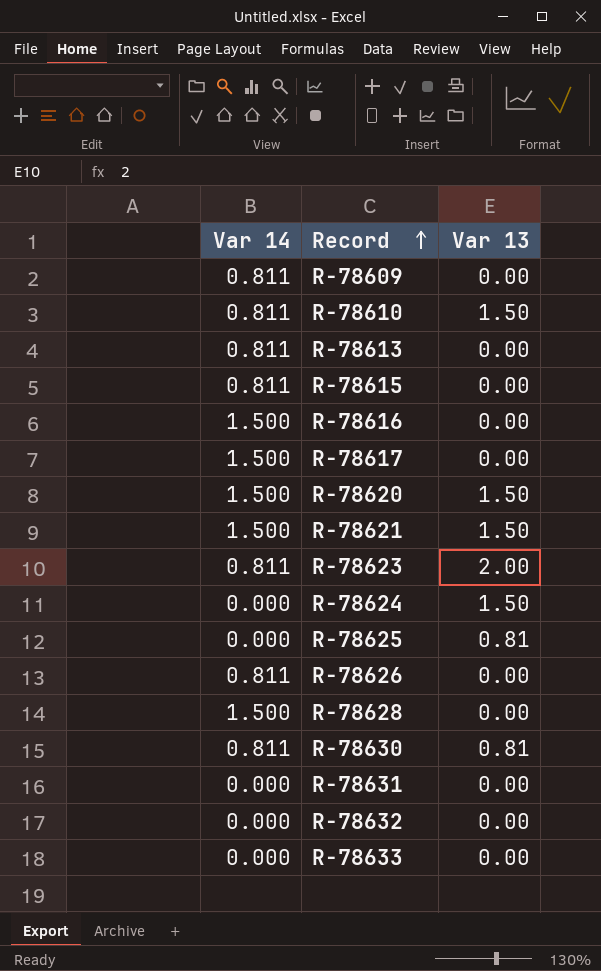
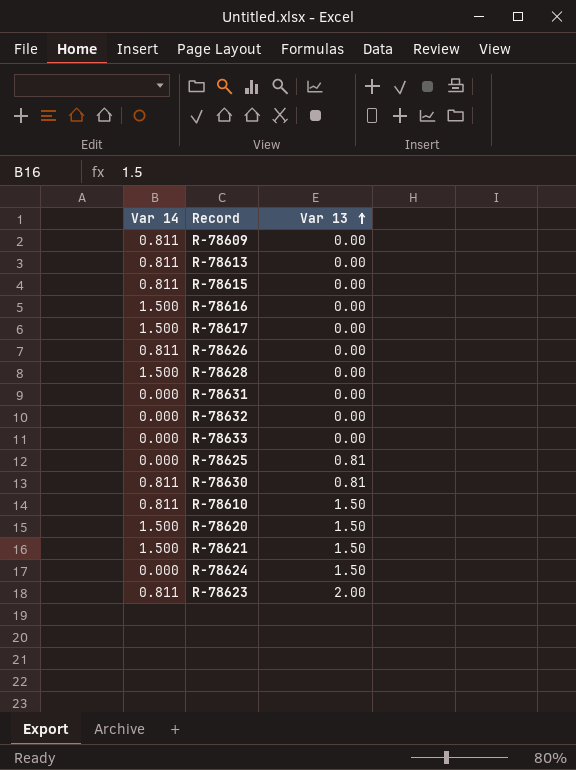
row order: Record ascending -> Var 13 ascending

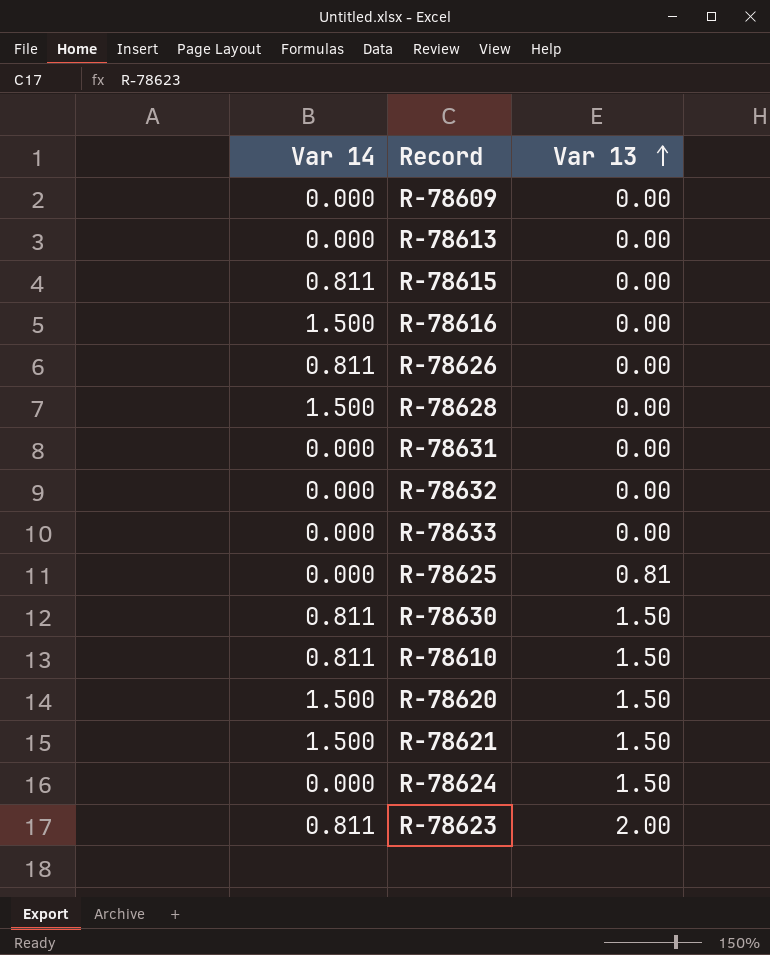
row R-78617: 1.500 | 0.00 -> none
R-78609 | Var 14: 0.811 -> 0.000
R-78613 | Var 14: 0.811 -> 0.000
R-78630 | Var 13: 0.81 -> 1.50

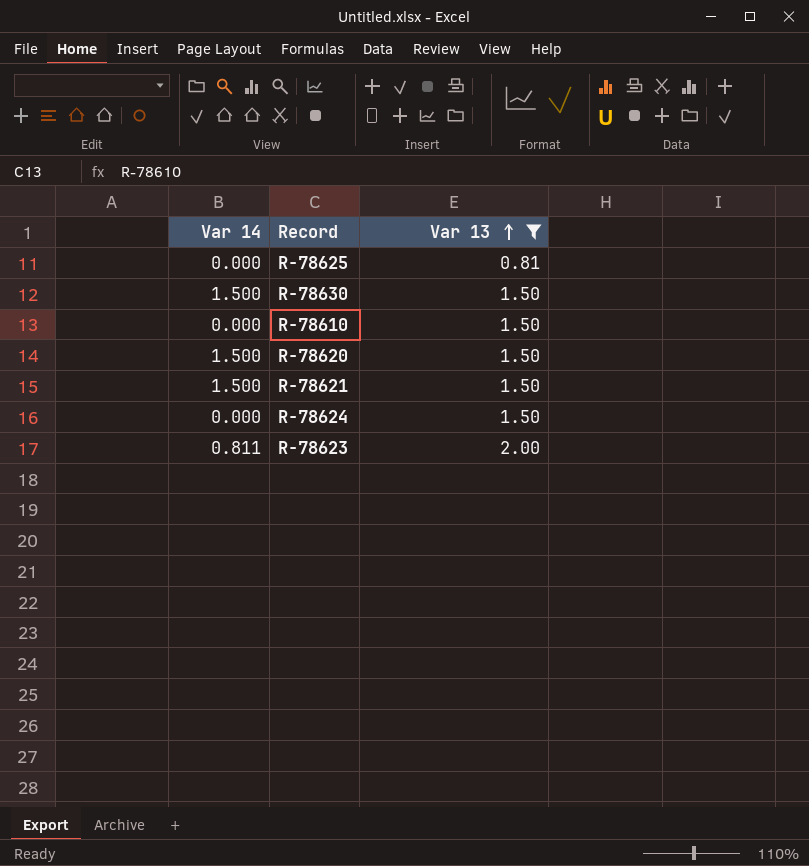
filter: none -> Var 13 != 0.00
R-78630 | Var 14: 0.811 -> 1.500
R-78610 | Var 14: 0.811 -> 0.000

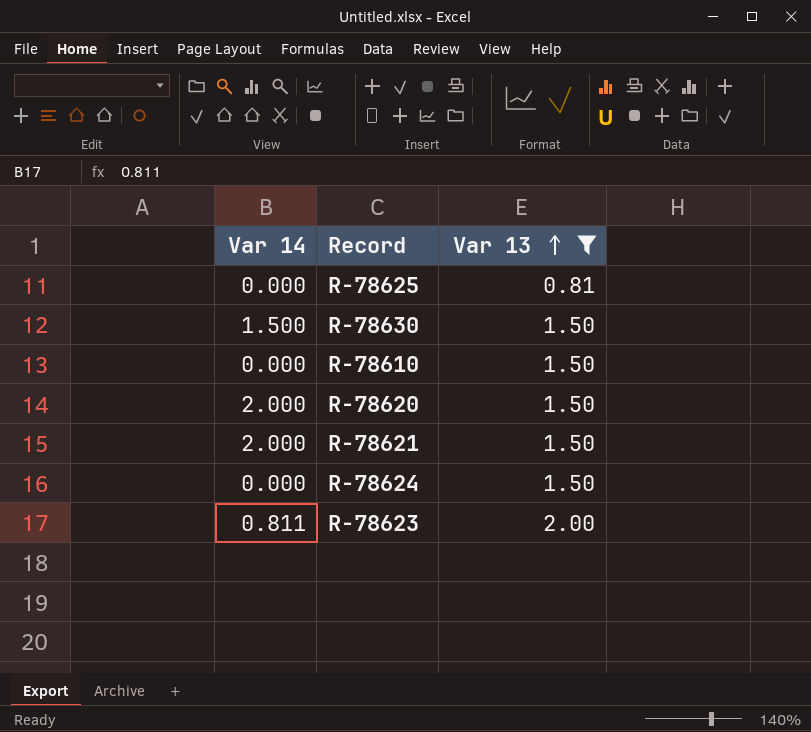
R-78620 | Var 14: 1.500 -> 2.000
R-78621 | Var 14: 1.500 -> 2.000

